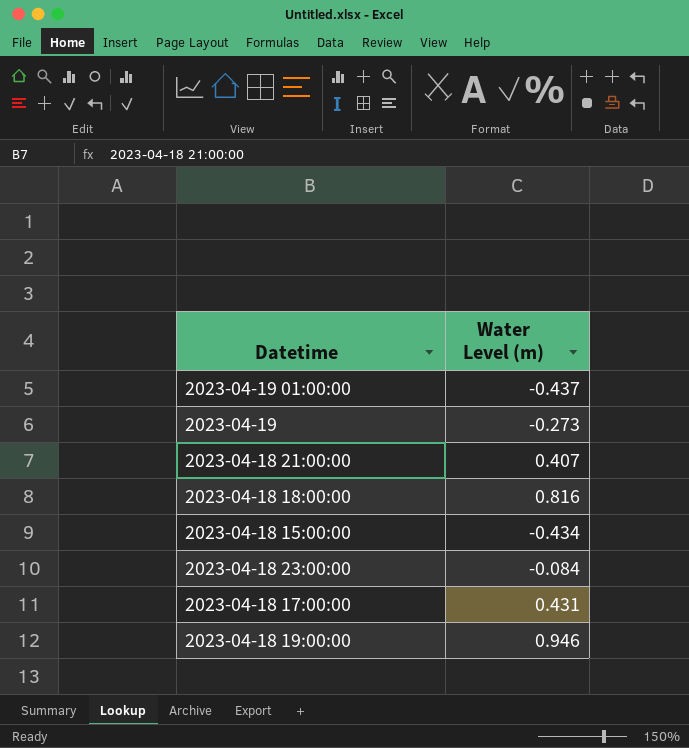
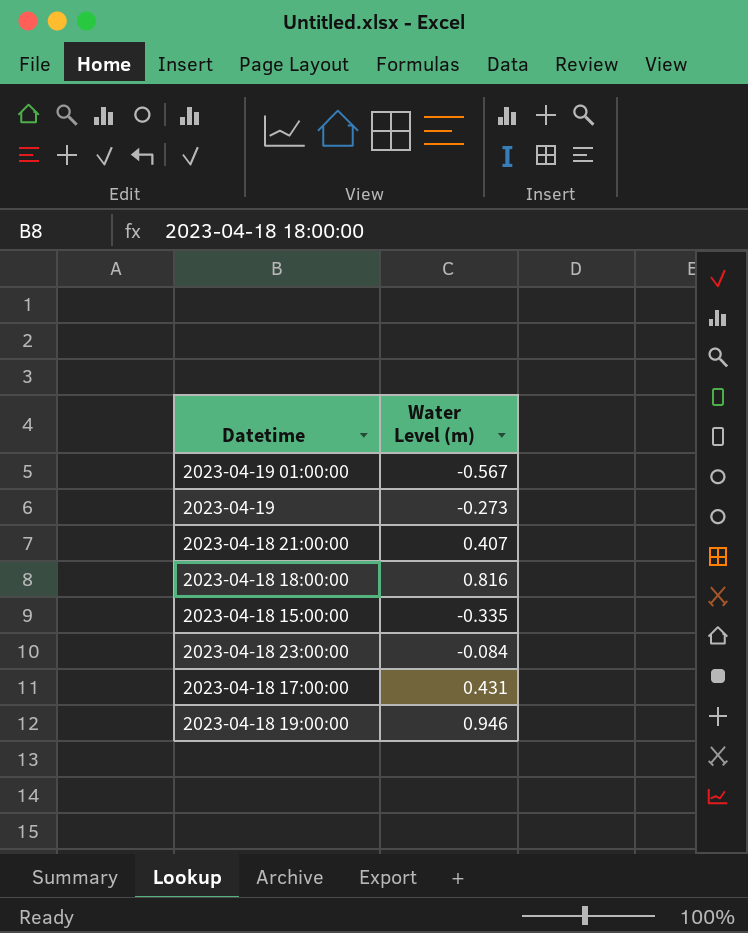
2023-04-19 01:00:00 | Water Level (m): -0.437 -> -0.567
2023-04-18 15:00:00 | Water Level (m): -0.434 -> -0.335

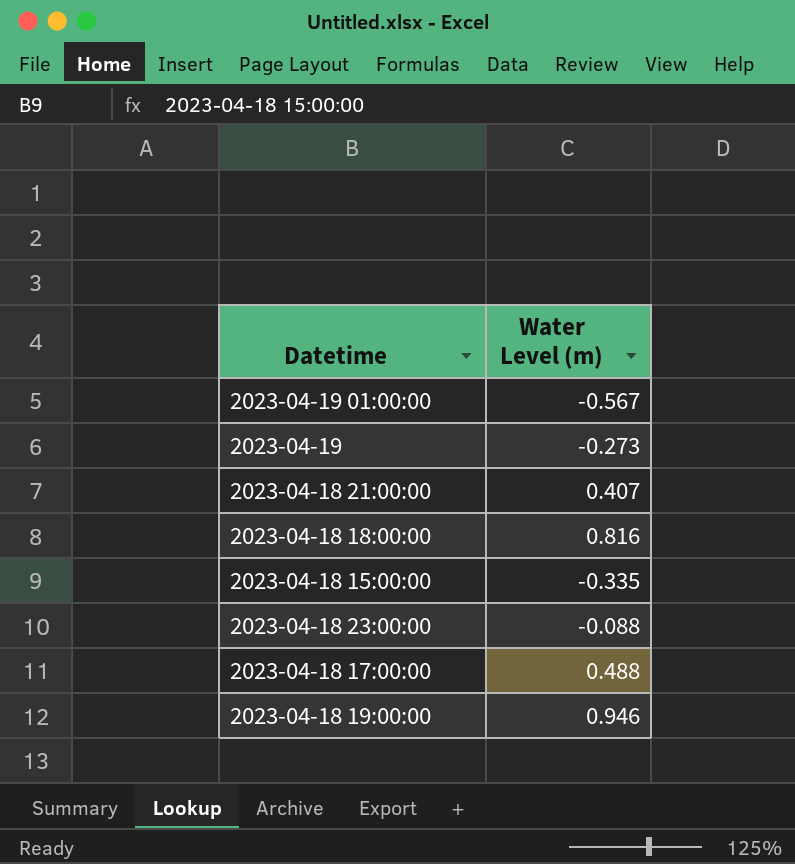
2023-04-18 23:00:00 | Water Level (m): -0.084 -> -0.088
2023-04-18 17:00:00 | Water Level (m): 0.431 -> 0.488

